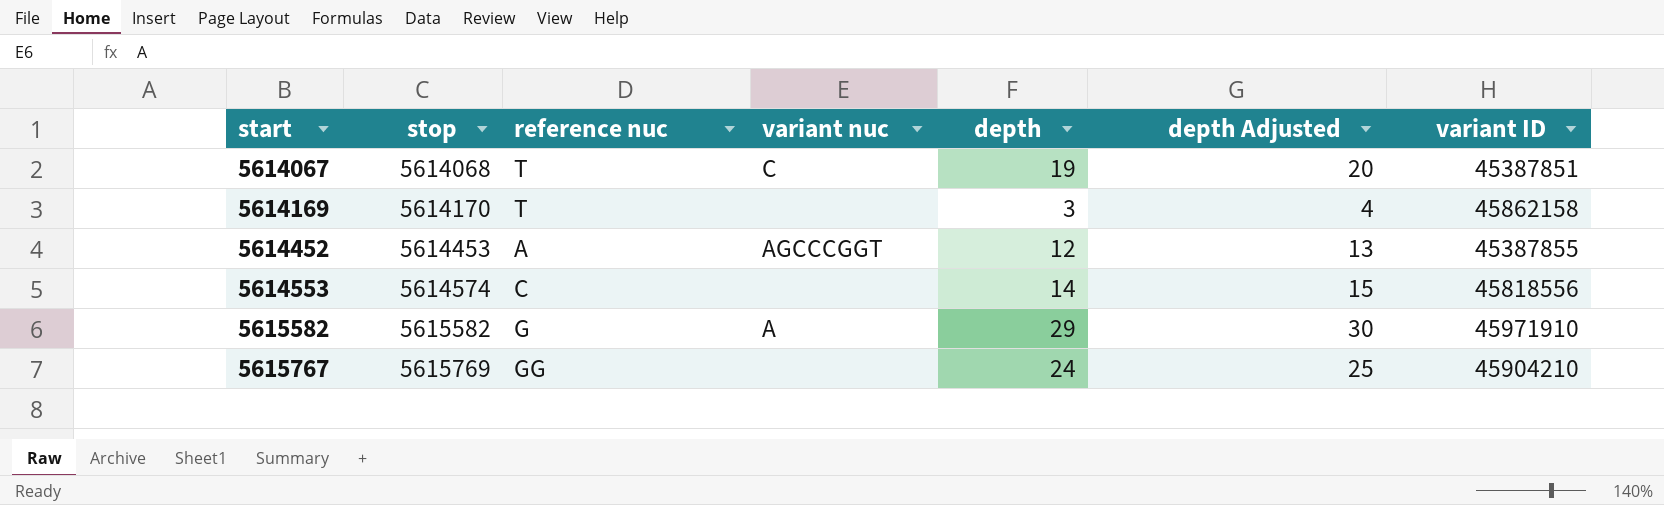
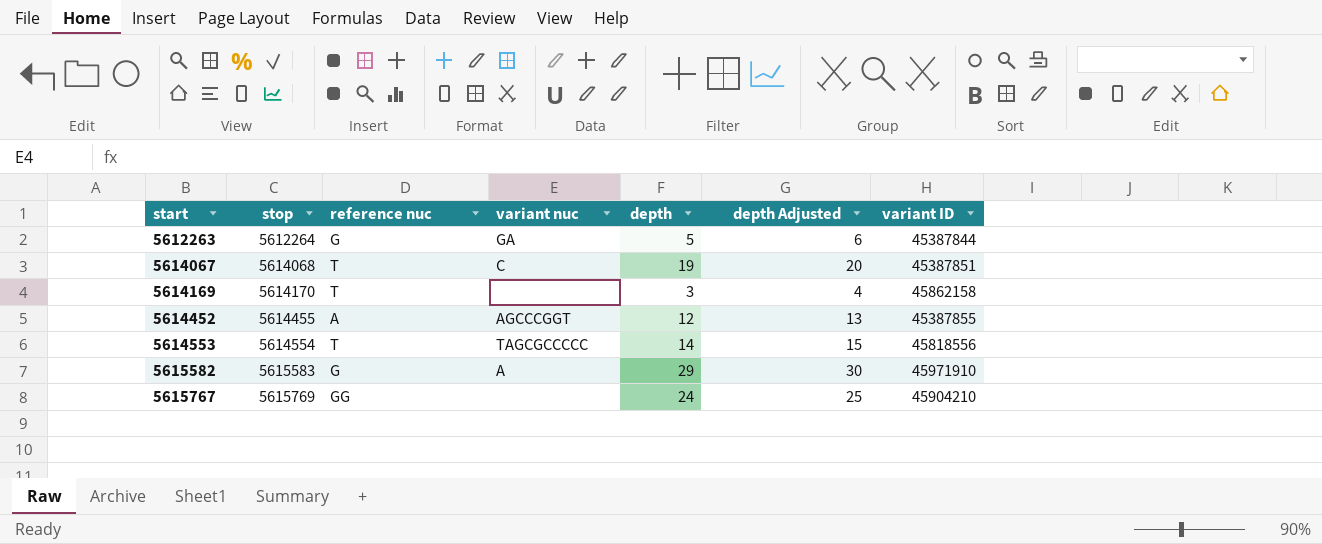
row 5612263: none -> 5612264 | G | GA | 5 | 6 | 45387844
5614452 | stop: 5614453 -> 5614455
5614553 | stop: 5614574 -> 5614554
5614553 | reference nuc: C -> T
5614553 | variant nuc: none -> TAGCGCCCCC
5615582 | stop: 5615582 -> 5615583

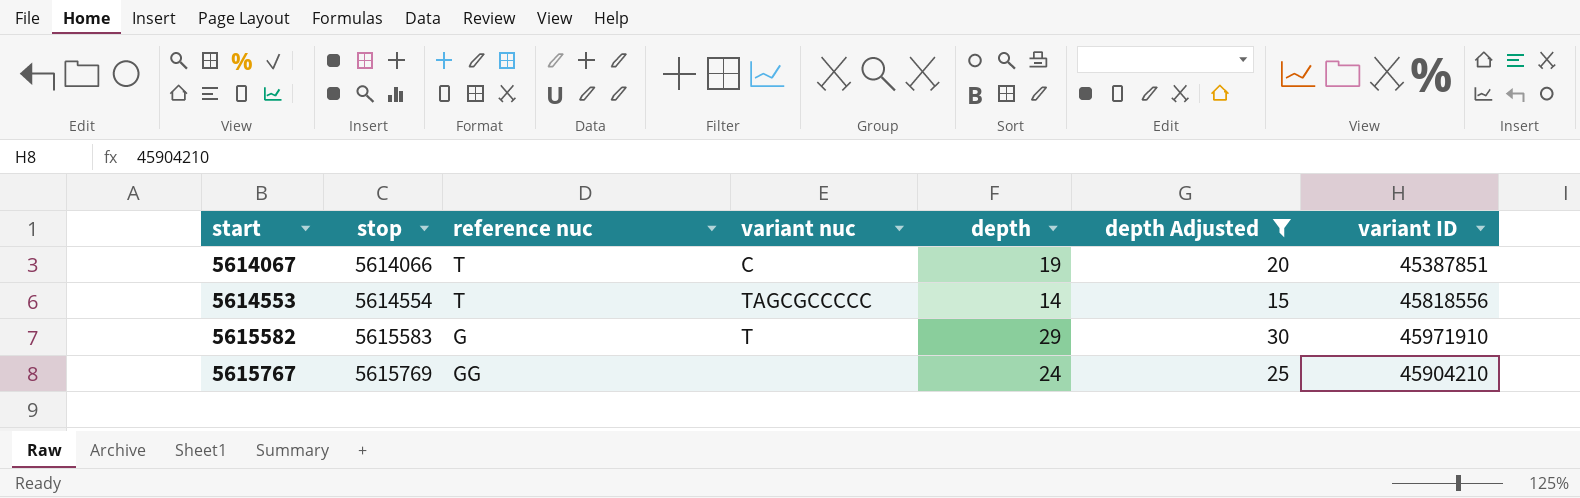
filter: none -> depth Adjusted >= 15
5614067 | stop: 5614068 -> 5614066
5615582 | variant nuc: A -> T

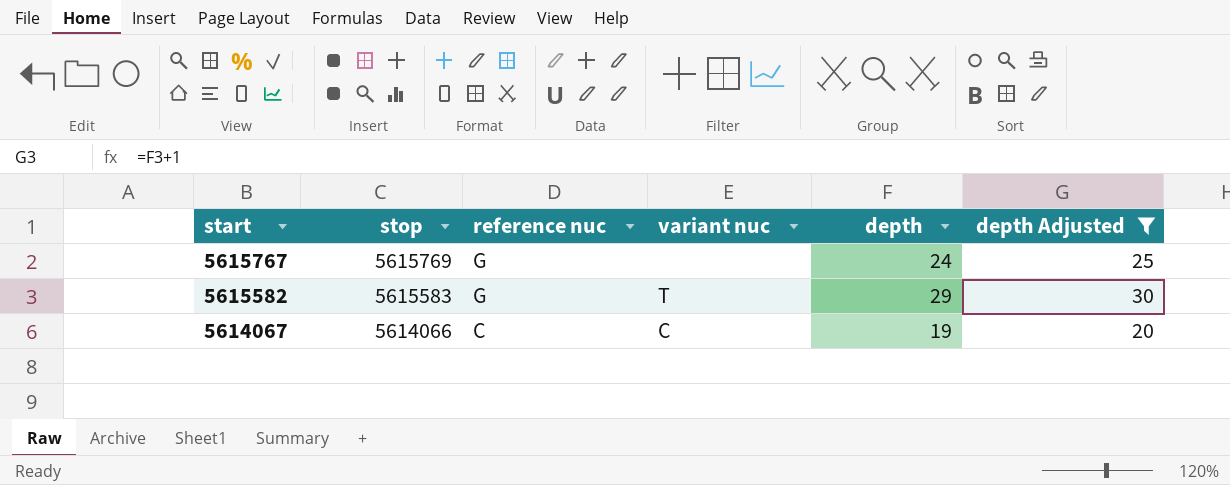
row order: start ascending -> start descending
column variant ID | position: 7 -> none
row 5614553: 5614554 | T | TAGCGCCCCC | 14 | 15 | 45818556 -> none
5615767 | reference nuc: GG -> G
5614067 | reference nuc: T -> C

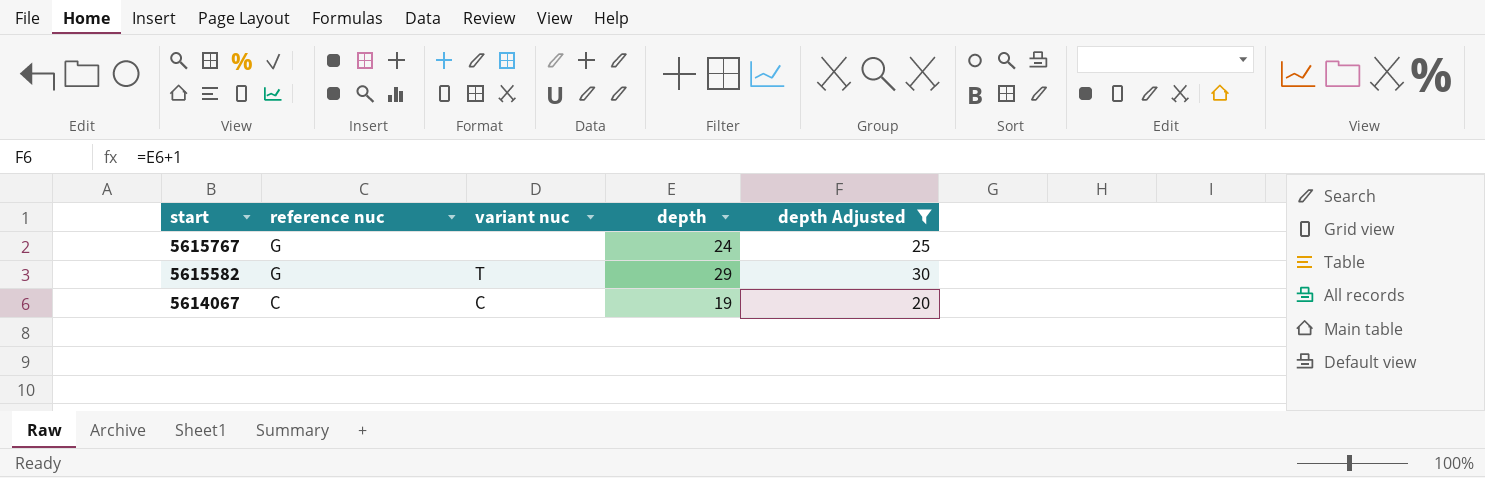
column stop | position: 2 -> none

